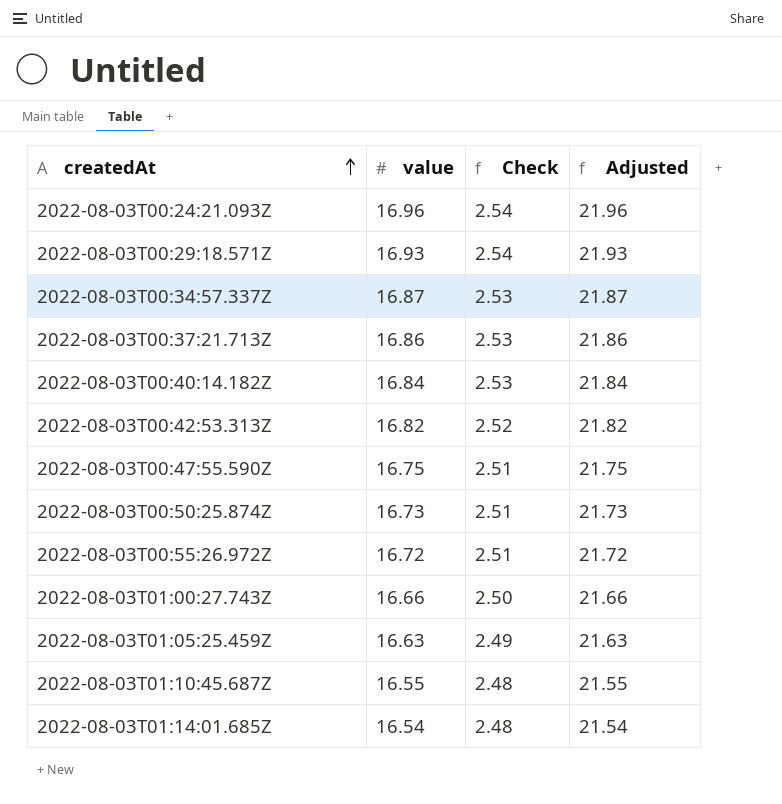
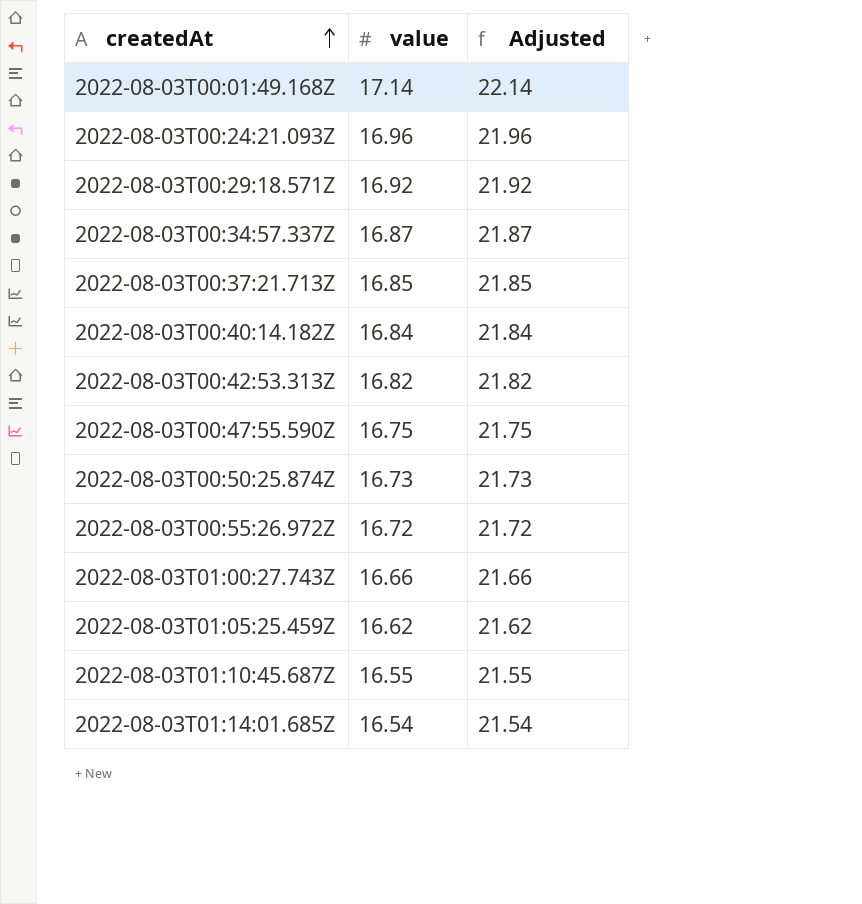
column Check | formula: [value] * 0.15 -> none
row 2022-08-03T00:01:49.168Z: none -> 17.14 | 22.14
2022-08-03T00:29:18.571Z | value: 16.93 -> 16.92
2022-08-03T00:29:18.571Z | Adjusted: 21.93 -> 21.92
2022-08-03T00:37:21.713Z | value: 16.86 -> 16.85
2022-08-03T00:37:21.713Z | Adjusted: 21.86 -> 21.85
2022-08-03T01:05:25.459Z | value: 16.63 -> 16.62
2022-08-03T01:05:25.459Z | Adjusted: 21.63 -> 21.62

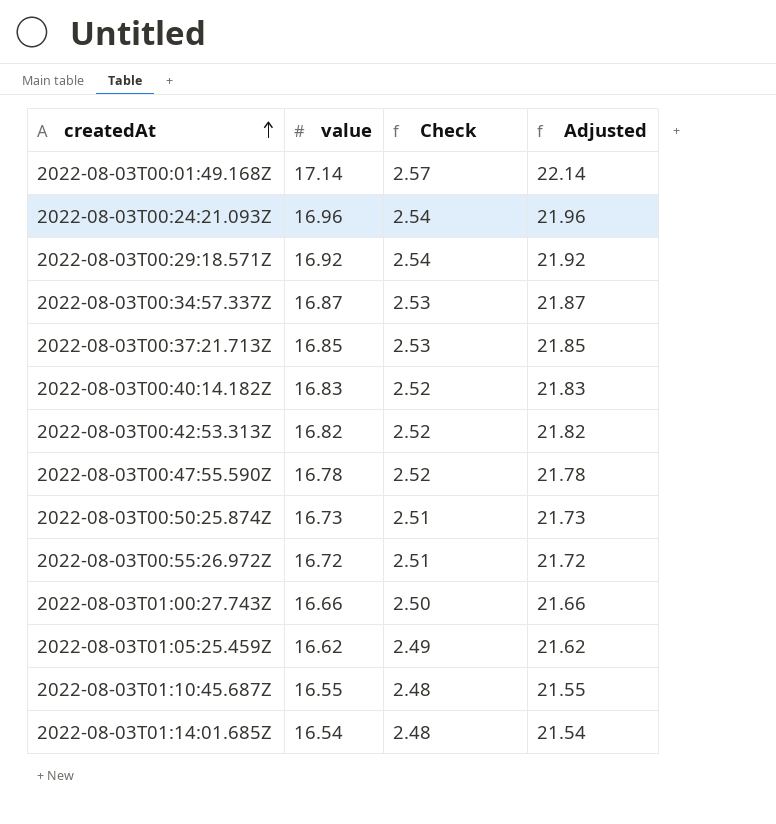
column Check | formula: none -> [value] * 0.15
2022-08-03T00:40:14.182Z | value: 16.84 -> 16.83
2022-08-03T00:40:14.182Z | Adjusted: 21.84 -> 21.83
2022-08-03T00:47:55.590Z | value: 16.75 -> 16.78
2022-08-03T00:47:55.590Z | Adjusted: 21.75 -> 21.78

